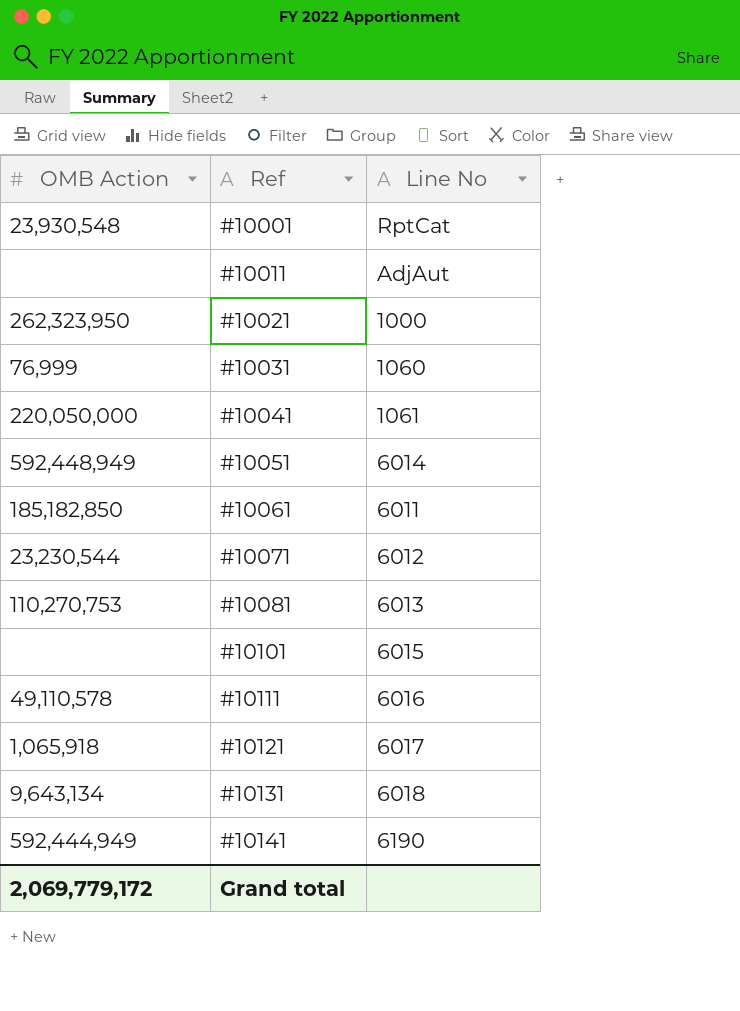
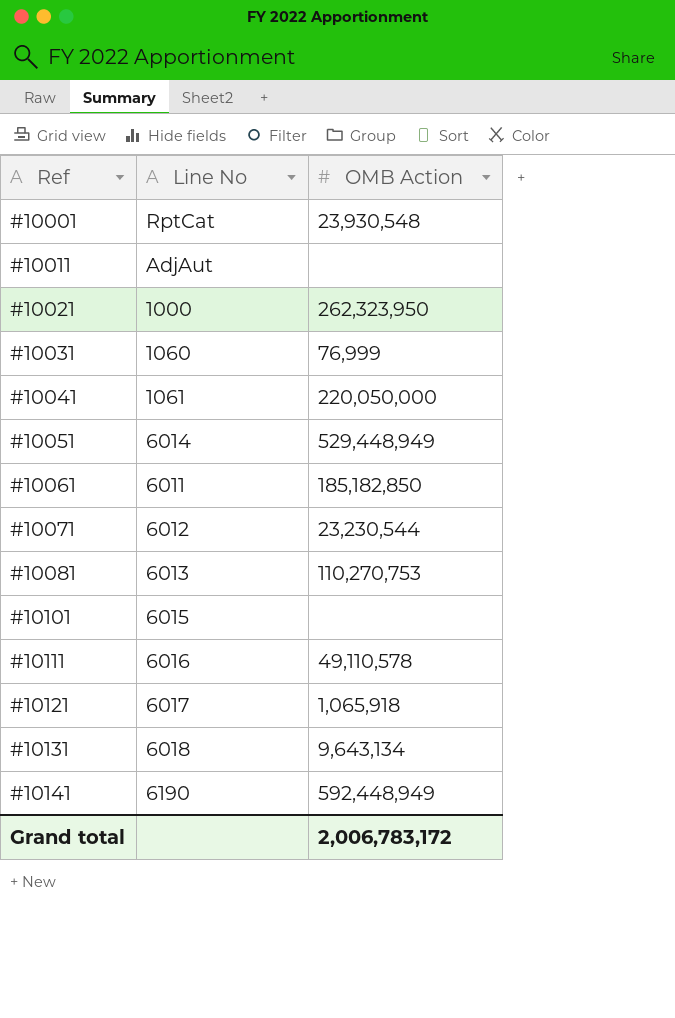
column OMB Action | position: 1 -> 3
#10051 | OMB Action: 592,448,949 -> 529,448,949
#10141 | OMB Action: 592,444,949 -> 592,448,949
Grand total | OMB Action: 2,069,779,172 -> 2,006,783,172

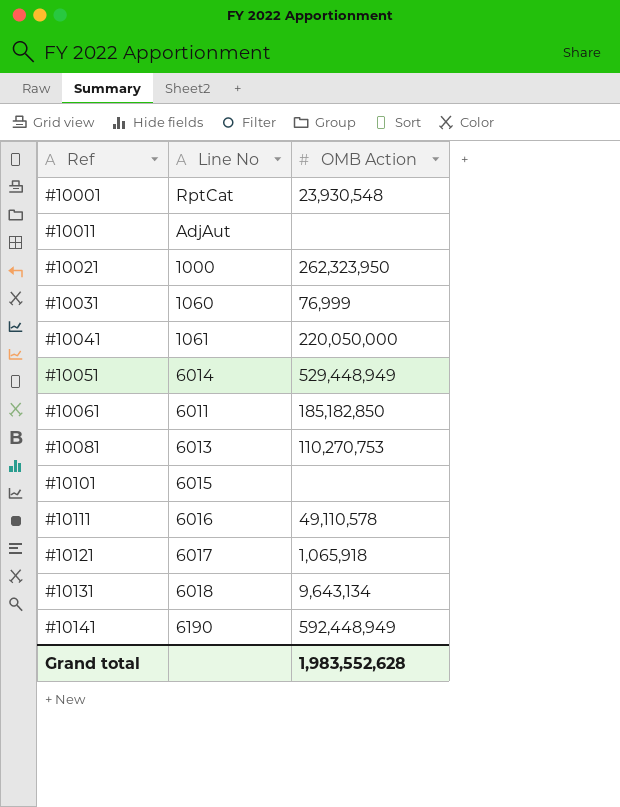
row #10071: 6012 | 23,230,544 -> none
Grand total | OMB Action: 2,006,783,172 -> 1,983,552,628

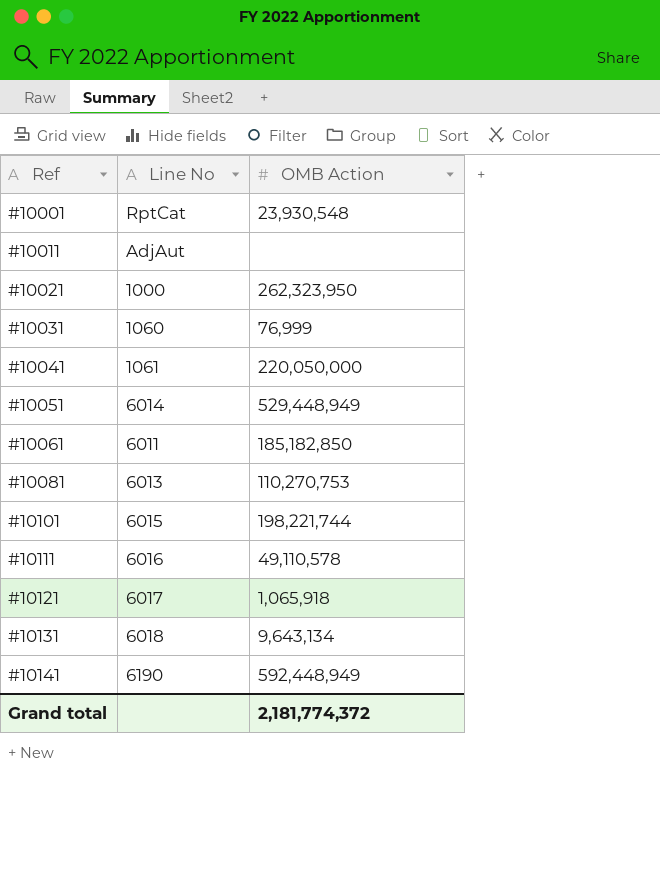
#10101 | OMB Action: none -> 198,221,744
Grand total | OMB Action: 1,983,552,628 -> 2,181,774,372

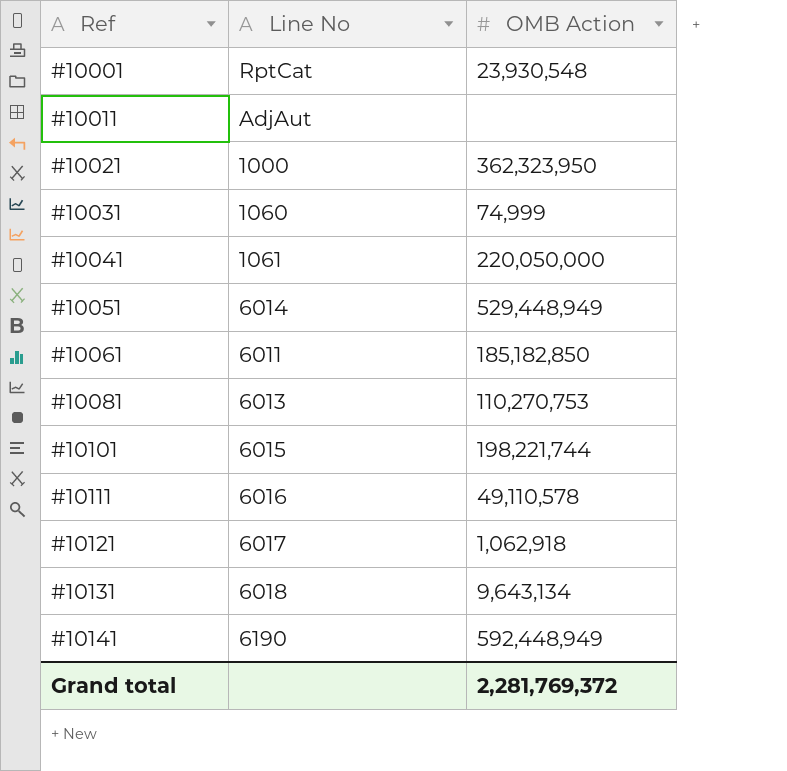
#10021 | OMB Action: 262,323,950 -> 362,323,950
#10031 | OMB Action: 76,999 -> 74,999
#10121 | OMB Action: 1,065,918 -> 1,062,918
Grand total | OMB Action: 2,181,774,372 -> 2,281,769,372

